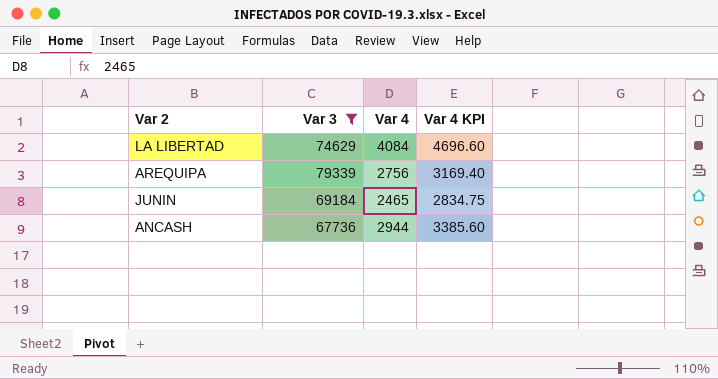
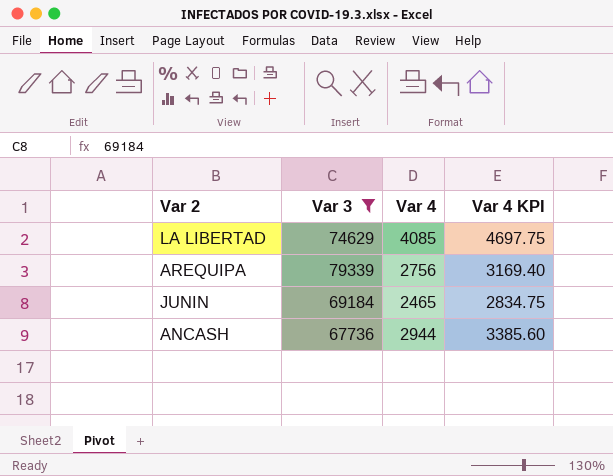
LA LIBERTAD | Var 4: 4084 -> 4085
LA LIBERTAD | Var 4 KPI: 4696.60 -> 4697.75

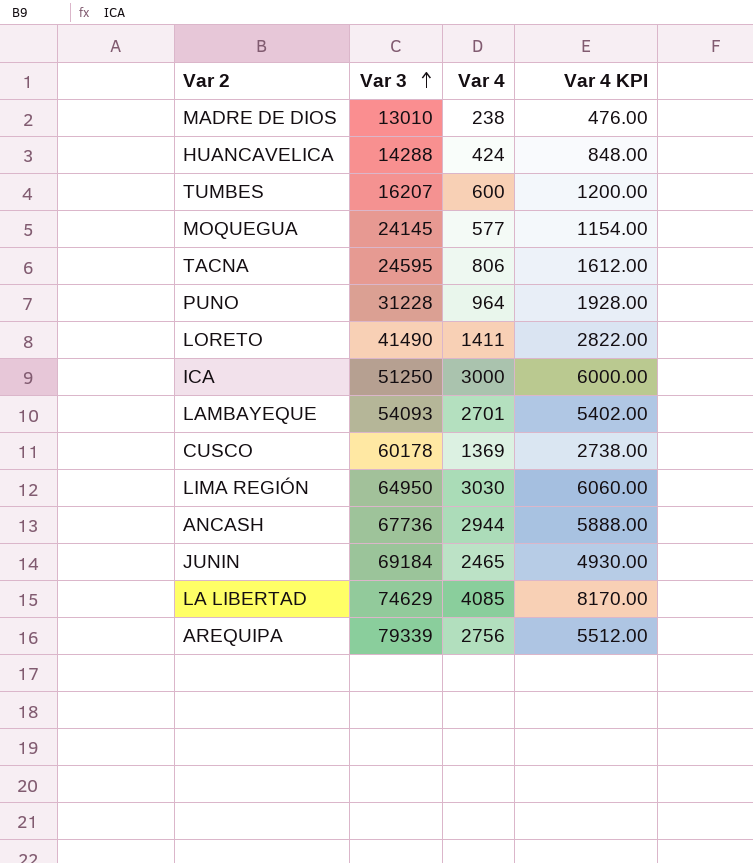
filter: Var 3 >= 67736 -> none
row order: none -> Var 3 ascending
column Var 4 KPI | formula: [Var 4] * 1.15 -> [Var 4] * 2

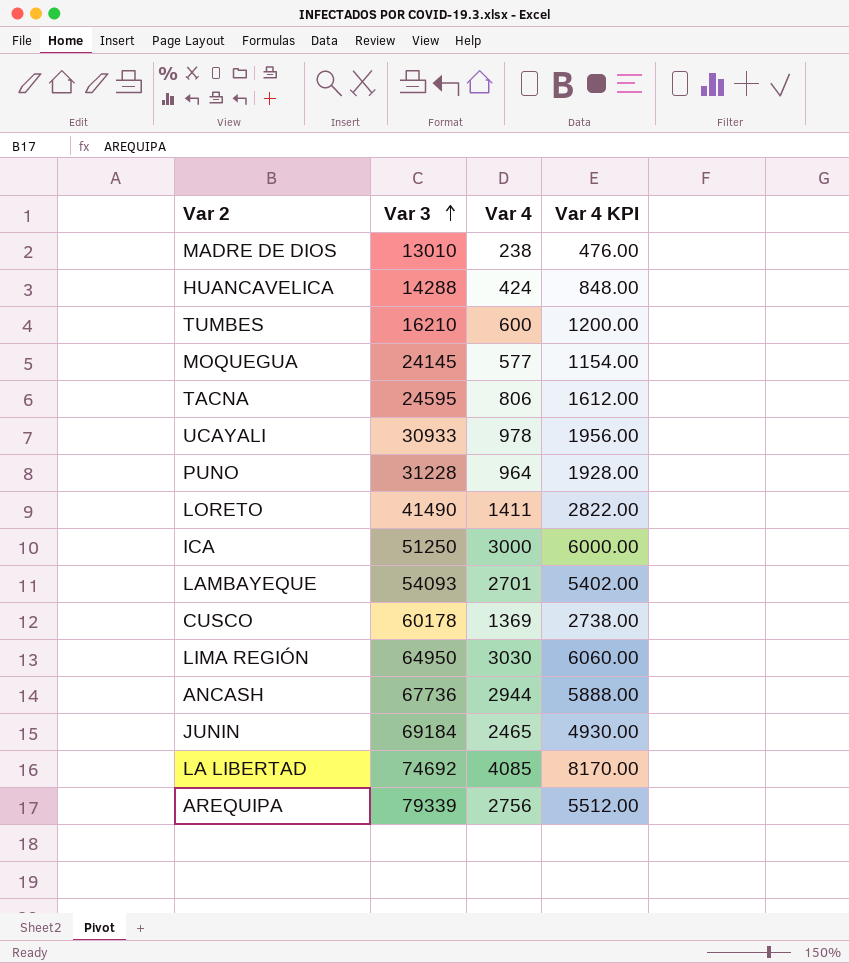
TUMBES | Var 3: 16207 -> 16210
row UCAYALI: none -> 30933 | 978 | 1956.00
LA LIBERTAD | Var 3: 74629 -> 74692

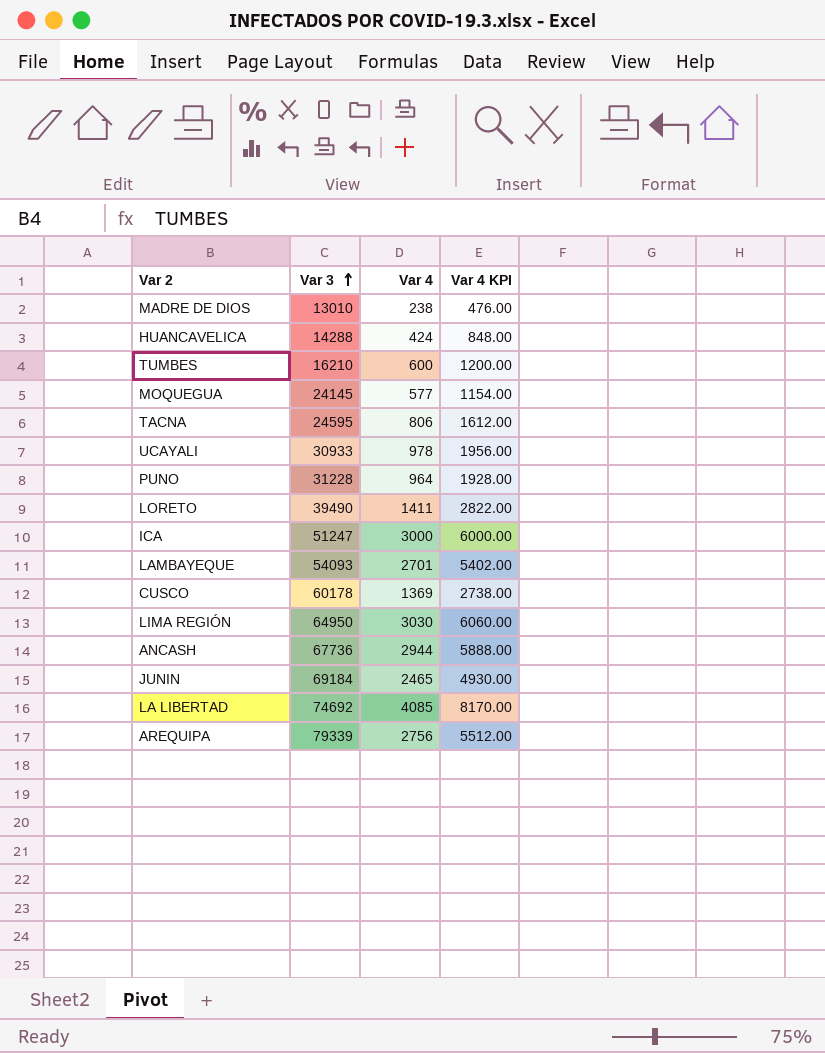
LORETO | Var 3: 41490 -> 39490
ICA | Var 3: 51250 -> 51247

